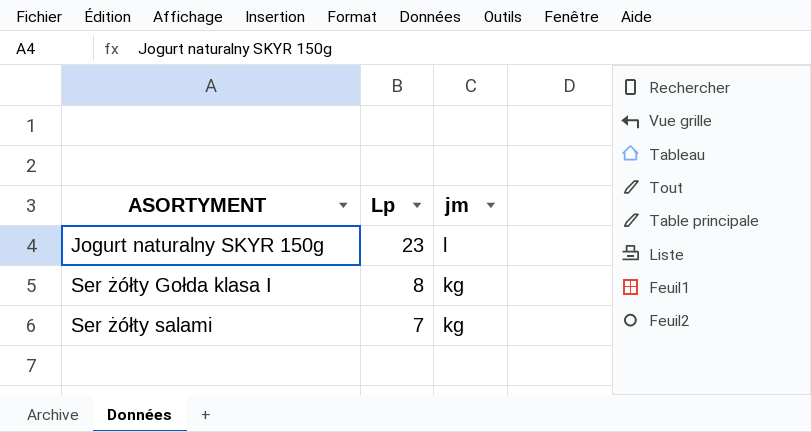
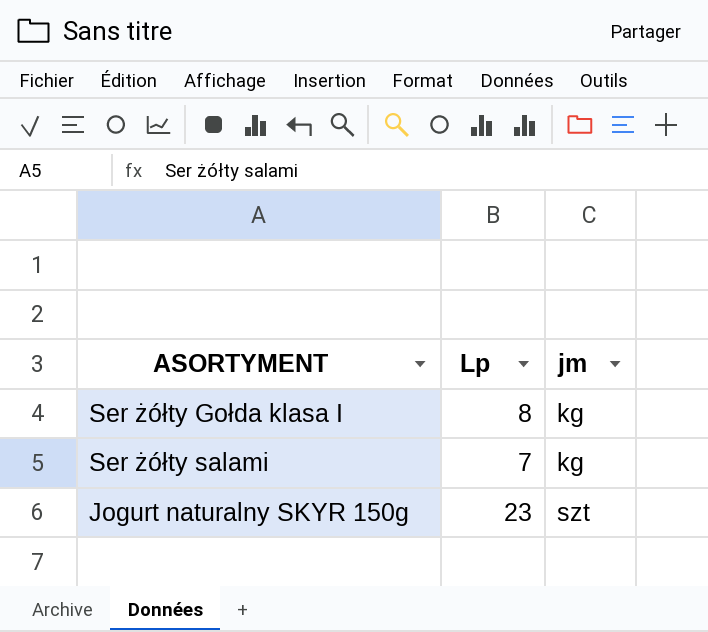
row order: ASORTYMENT ascending -> jm ascending
Jogurt naturalny SKYR 150g | jm: l -> szt

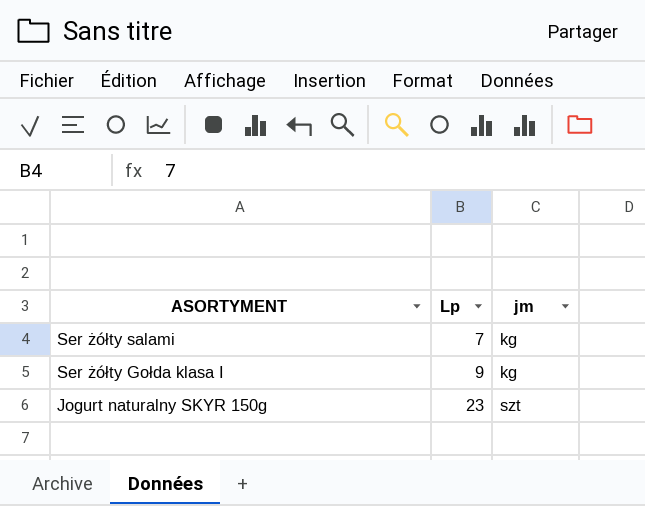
row order: jm ascending -> ASORTYMENT descending
Ser żółty Gołda klasa I | Lp: 8 -> 9

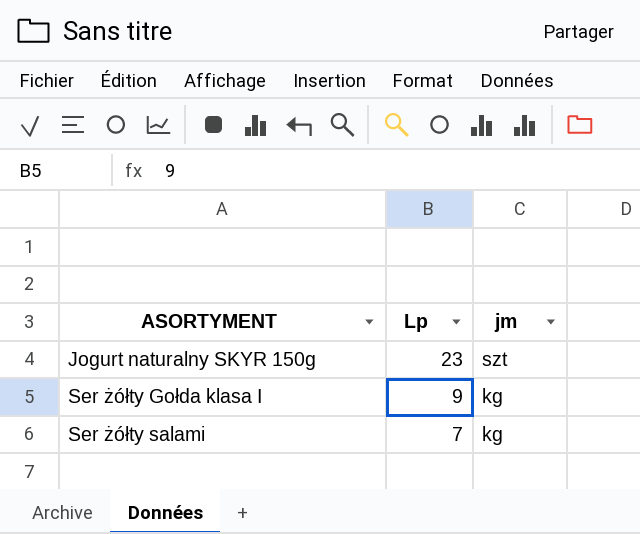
row order: ASORTYMENT descending -> ASORTYMENT ascending

